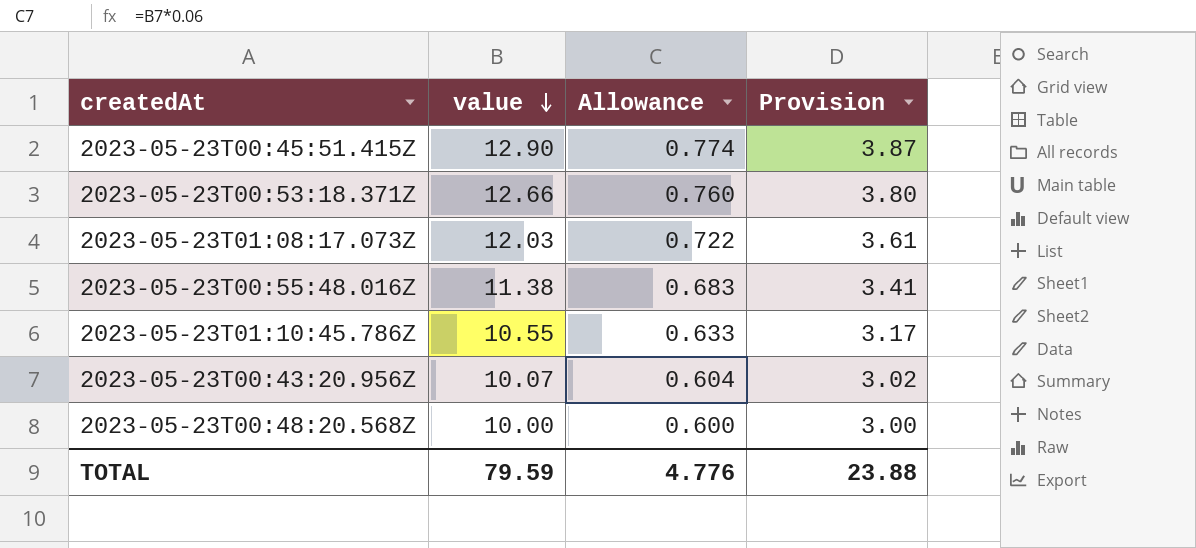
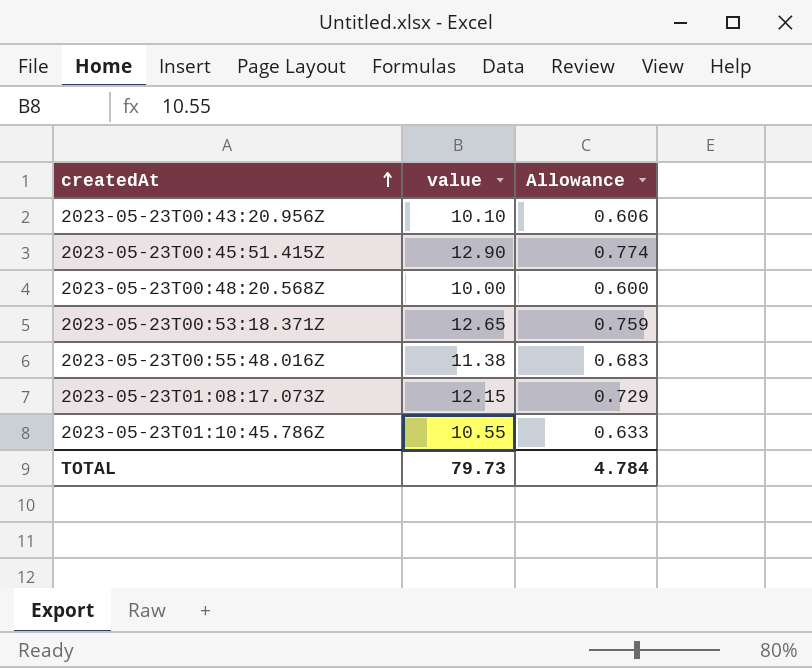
row order: value descending -> createdAt ascending
column Provision | formula: [value] * 0.3 -> none
2023-05-23T00:43:20.956Z | value: 10.07 -> 10.10
2023-05-23T00:43:20.956Z | Allowance: 0.604 -> 0.606
2023-05-23T00:53:18.371Z | value: 12.66 -> 12.65
2023-05-23T00:53:18.371Z | Allowance: 0.760 -> 0.759
2023-05-23T01:08:17.073Z | value: 12.03 -> 12.15
2023-05-23T01:08:17.073Z | Allowance: 0.722 -> 0.729
TOTAL | value: 79.59 -> 79.73
TOTAL | Allowance: 4.776 -> 4.784

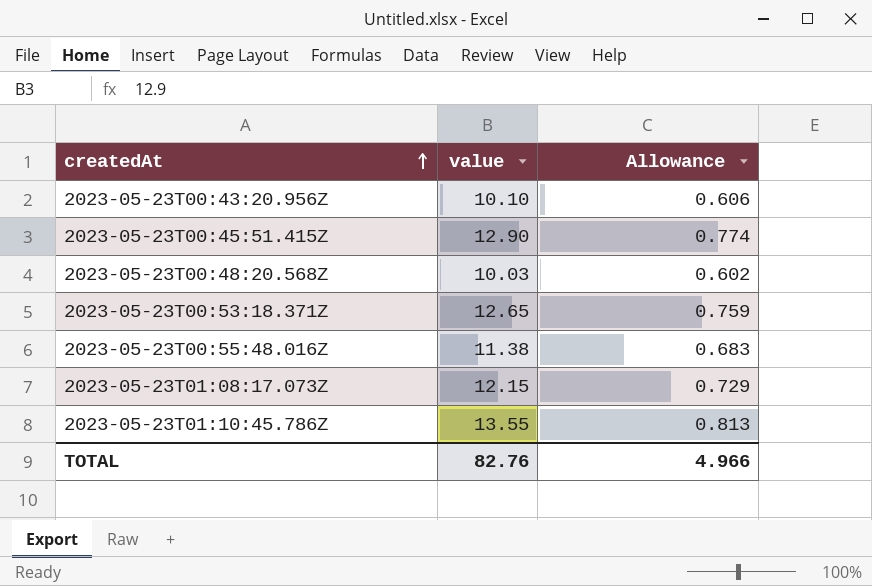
2023-05-23T00:48:20.568Z | value: 10.00 -> 10.03
2023-05-23T00:48:20.568Z | Allowance: 0.600 -> 0.602
2023-05-23T01:10:45.786Z | value: 10.55 -> 13.55
2023-05-23T01:10:45.786Z | Allowance: 0.633 -> 0.813
TOTAL | value: 79.73 -> 82.76
TOTAL | Allowance: 4.784 -> 4.966

